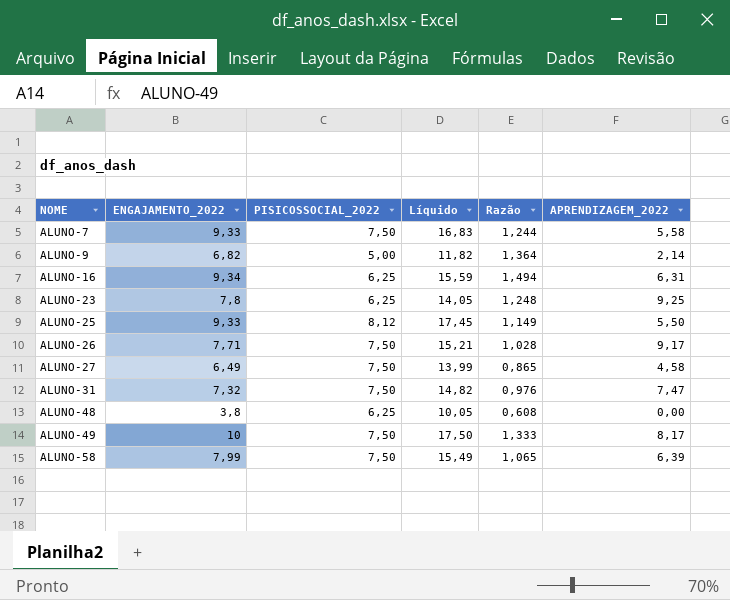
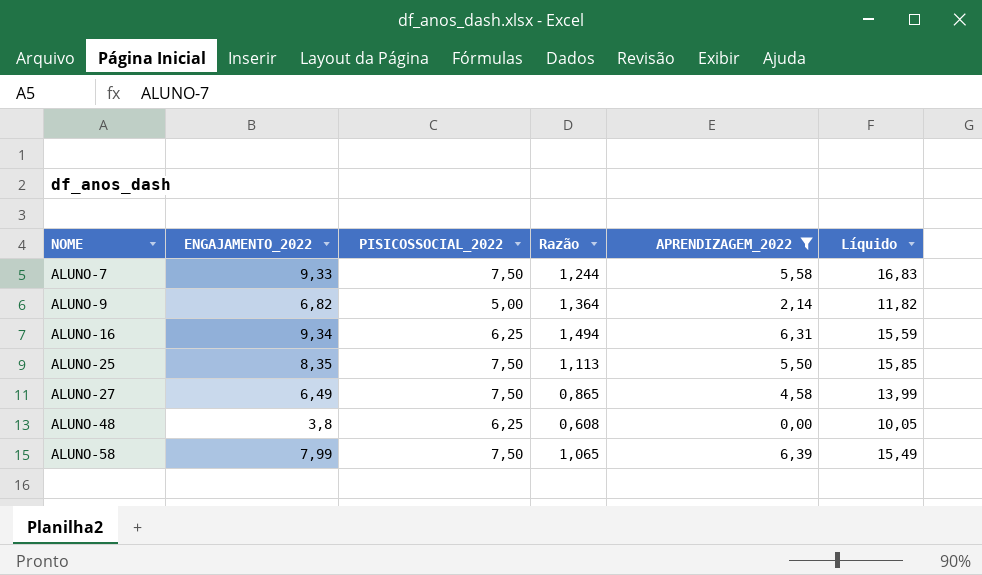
filter: none -> APRENDIZAGEM_2022 <= 6,39
column Líquido | position: 4 -> 6
ALUNO-25 | ENGAJAMENTO_2022: 9,33 -> 8,35
ALUNO-25 | PISICOSSOCIAL_2022: 8,12 -> 7,50
ALUNO-25 | Razão: 1,149 -> 1,113
ALUNO-25 | Líquido: 17,45 -> 15,85

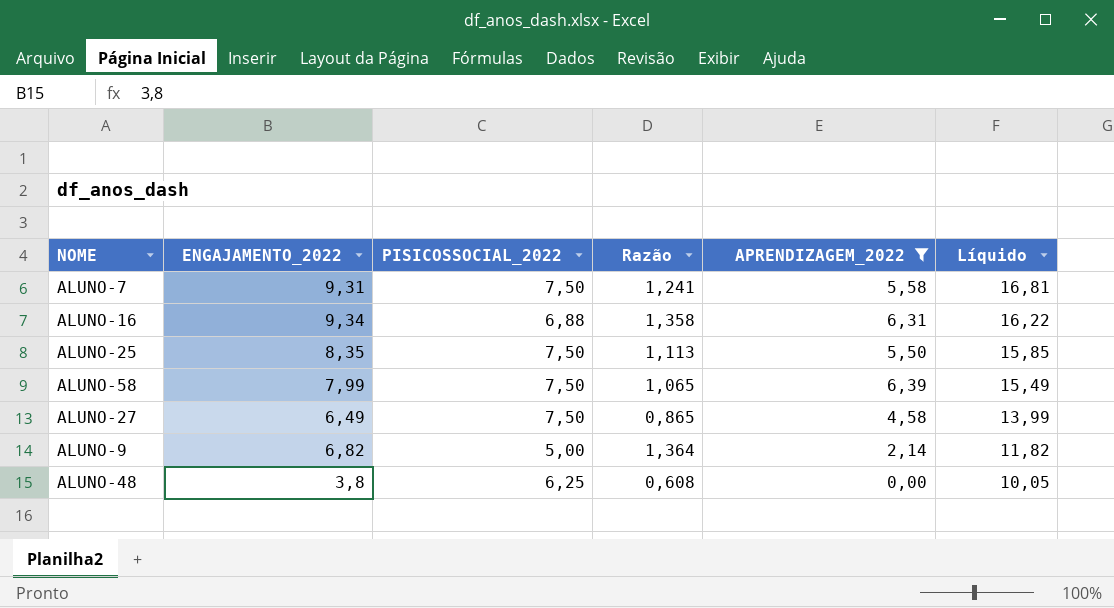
row order: NOME ascending -> Líquido descending
ALUNO-7 | ENGAJAMENTO_2022: 9,33 -> 9,31
ALUNO-7 | Razão: 1,244 -> 1,241
ALUNO-7 | Líquido: 16,83 -> 16,81
ALUNO-16 | PISICOSSOCIAL_2022: 6,25 -> 6,88
ALUNO-16 | Razão: 1,494 -> 1,358
ALUNO-16 | Líquido: 15,59 -> 16,22

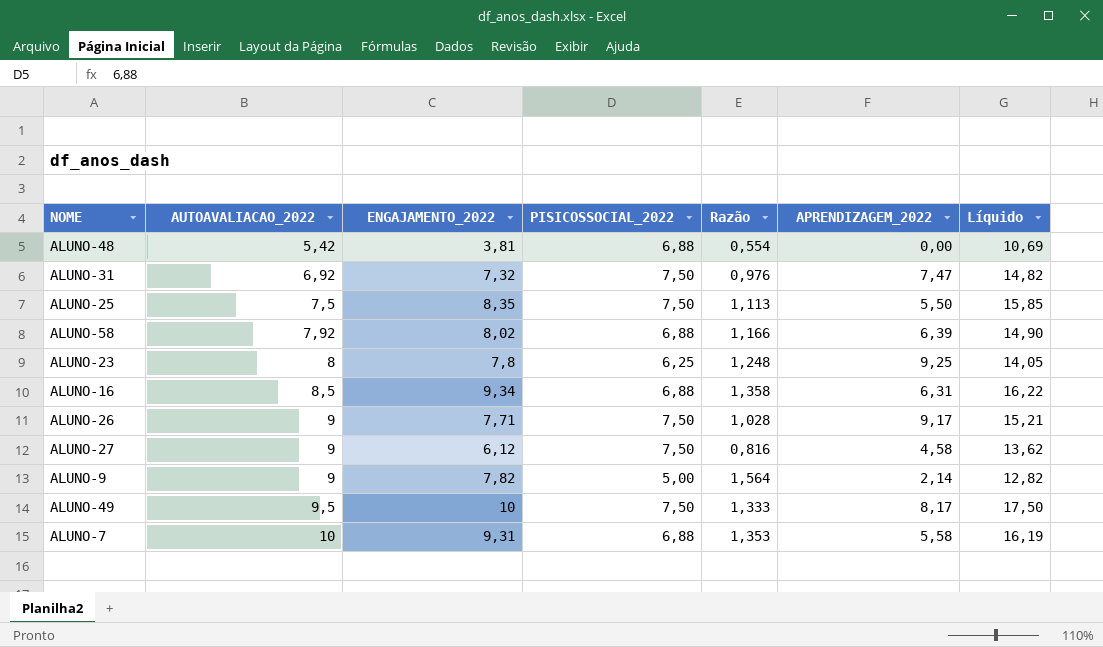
filter: APRENDIZAGEM_2022 <= 6,39 -> none
row order: Líquido descending -> AUTOAVALIACAO_2022 ascending
column AUTOAVALIACAO_2022 | position: none -> 2
ALUNO-48 | ENGAJAMENTO_2022: 3,8 -> 3,81
ALUNO-48 | PISICOSSOCIAL_2022: 6,25 -> 6,88
ALUNO-48 | Razão: 0,608 -> 0,554
ALUNO-48 | Líquido: 10,05 -> 10,69
ALUNO-58 | ENGAJAMENTO_2022: 7,99 -> 8,02
ALUNO-58 | PISICOSSOCIAL_2022: 7,50 -> 6,88
ALUNO-58 | Razão: 1,065 -> 1,166
ALUNO-58 | Líquido: 15,49 -> 14,90
ALUNO-27 | ENGAJAMENTO_2022: 6,49 -> 6,12
ALUNO-27 | Razão: 0,865 -> 0,816
ALUNO-27 | Líquido: 13,99 -> 13,62
ALUNO-9 | ENGAJAMENTO_2022: 6,82 -> 7,82
ALUNO-9 | Razão: 1,364 -> 1,564
ALUNO-9 | Líquido: 11,82 -> 12,82
ALUNO-7 | PISICOSSOCIAL_2022: 7,50 -> 6,88
ALUNO-7 | Razão: 1,241 -> 1,353
ALUNO-7 | Líquido: 16,81 -> 16,19

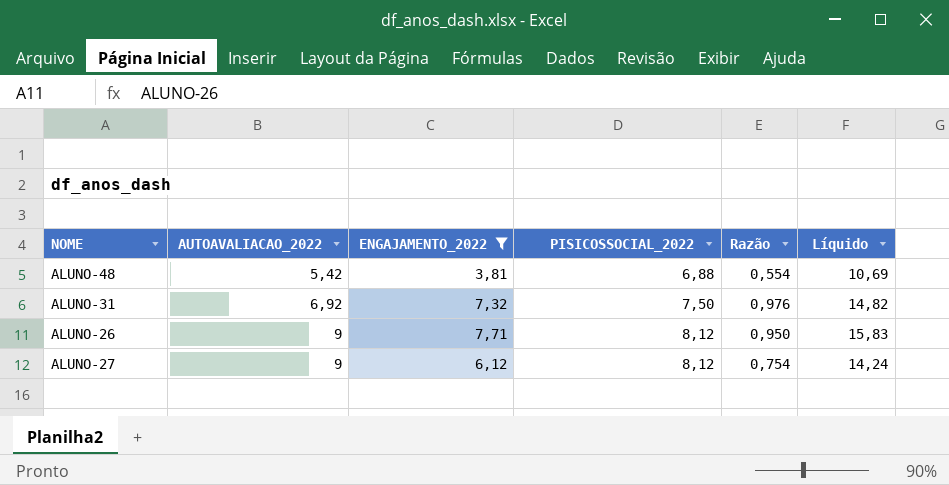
filter: none -> ENGAJAMENTO_2022 <= 7,71
column APRENDIZAGEM_2022 | position: 6 -> none
ALUNO-26 | PISICOSSOCIAL_2022: 7,50 -> 8,12
ALUNO-26 | Razão: 1,028 -> 0,950
ALUNO-26 | Líquido: 15,21 -> 15,83
ALUNO-27 | PISICOSSOCIAL_2022: 7,50 -> 8,12
ALUNO-27 | Razão: 0,816 -> 0,754
ALUNO-27 | Líquido: 13,62 -> 14,24

